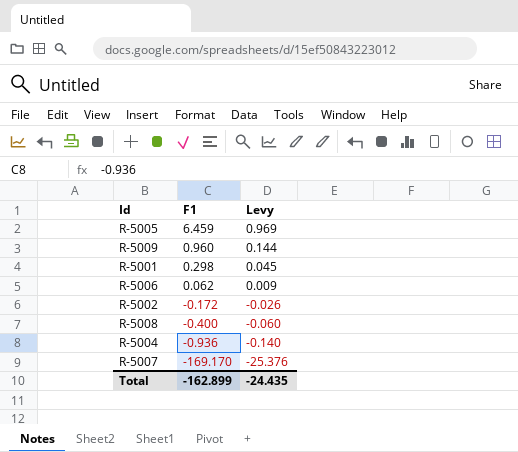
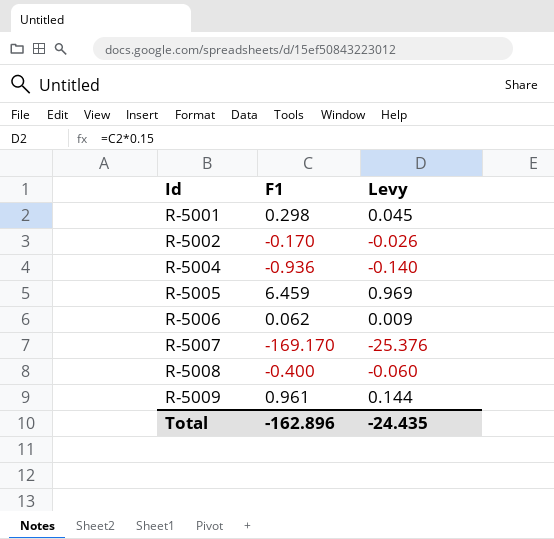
row order: F1 descending -> Id ascending
R-5002 | F1: -0.172 -> -0.170
R-5009 | F1: 0.960 -> 0.961
Total | F1: -162.899 -> -162.896

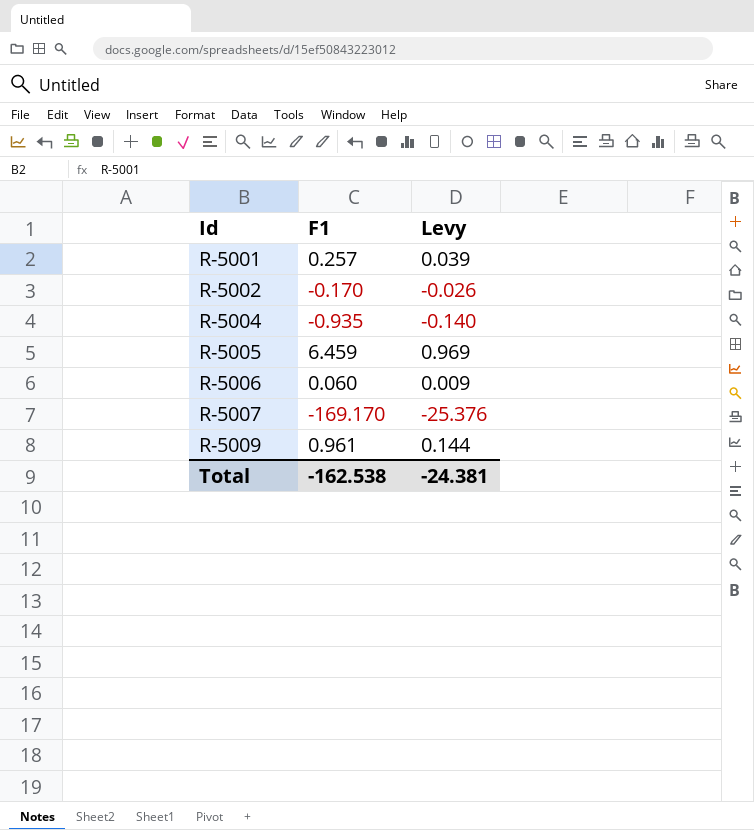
row R-5008: -0.400 | -0.060 -> none
R-5001 | F1: 0.298 -> 0.257
R-5001 | Levy: 0.045 -> 0.039
R-5004 | F1: -0.936 -> -0.935
R-5006 | F1: 0.062 -> 0.060
Total | F1: -162.896 -> -162.538
Total | Levy: -24.435 -> -24.381

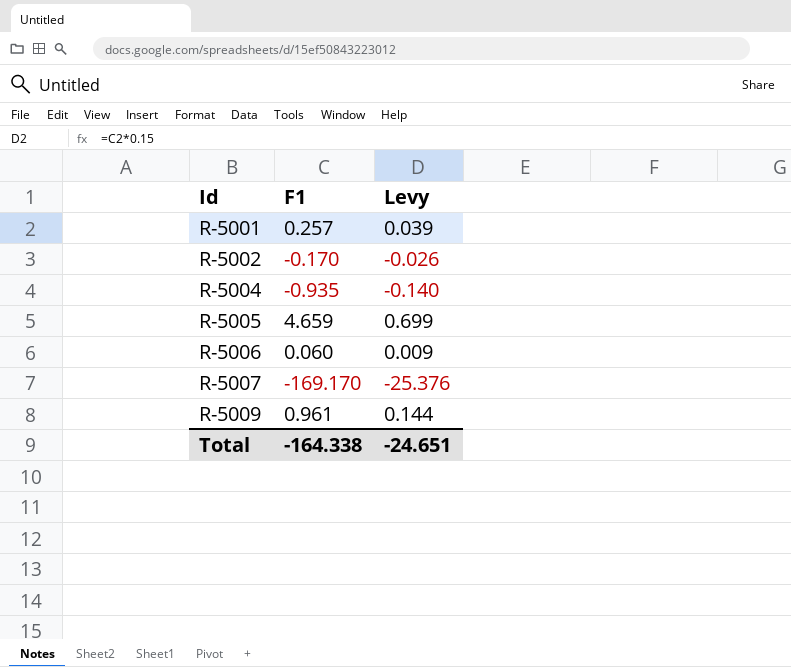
R-5005 | F1: 6.459 -> 4.659
R-5005 | Levy: 0.969 -> 0.699
Total | F1: -162.538 -> -164.338
Total | Levy: -24.381 -> -24.651

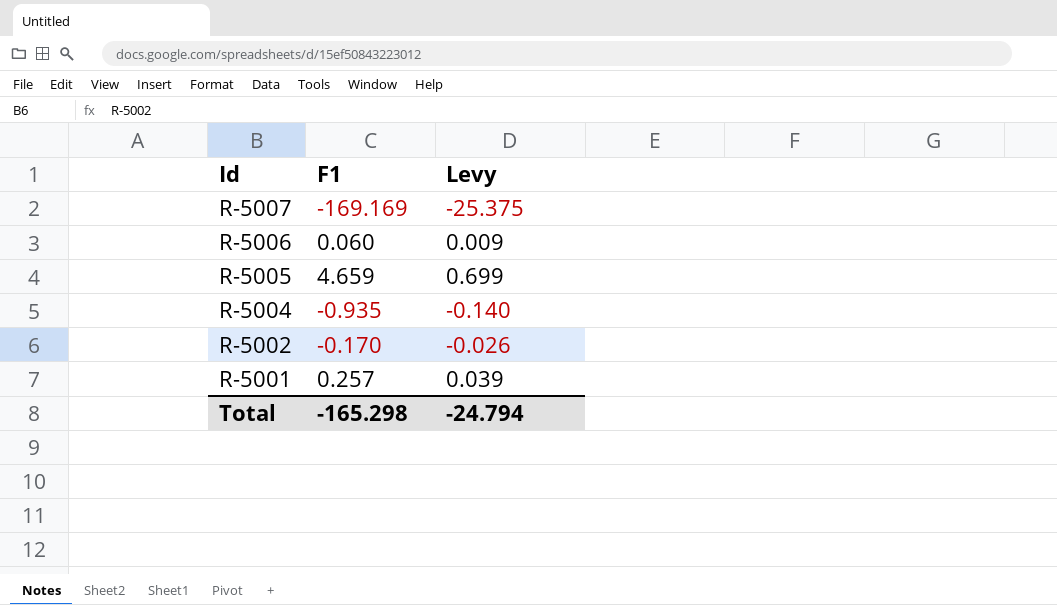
row order: Id ascending -> Id descending
row R-5009: 0.961 | 0.144 -> none
R-5007 | F1: -169.170 -> -169.169
R-5007 | Levy: -25.376 -> -25.375
Total | F1: -164.338 -> -165.298
Total | Levy: -24.651 -> -24.794

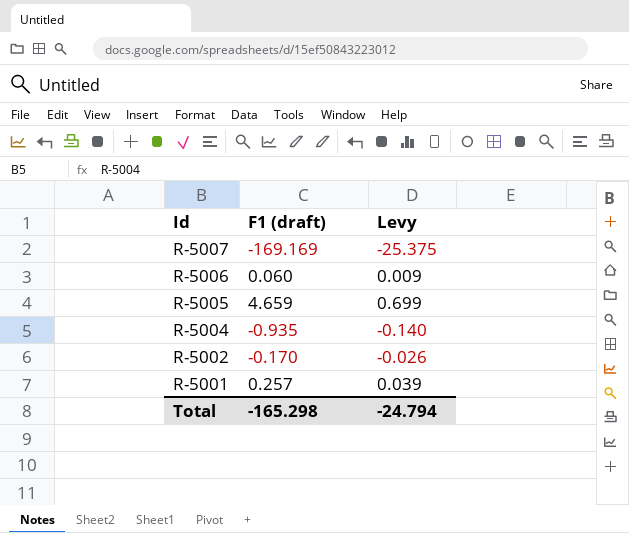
column name: F1 -> F1 (draft)

